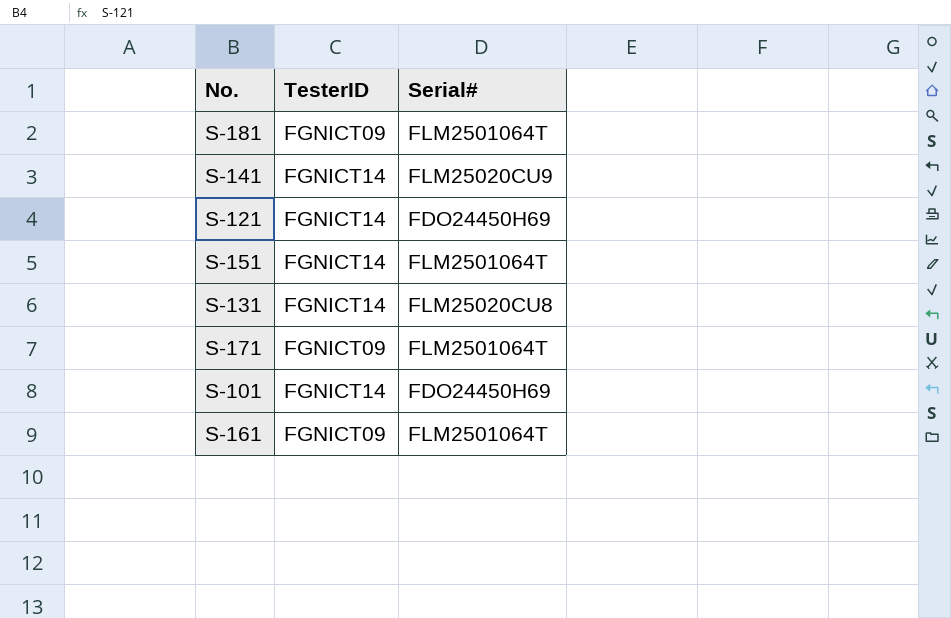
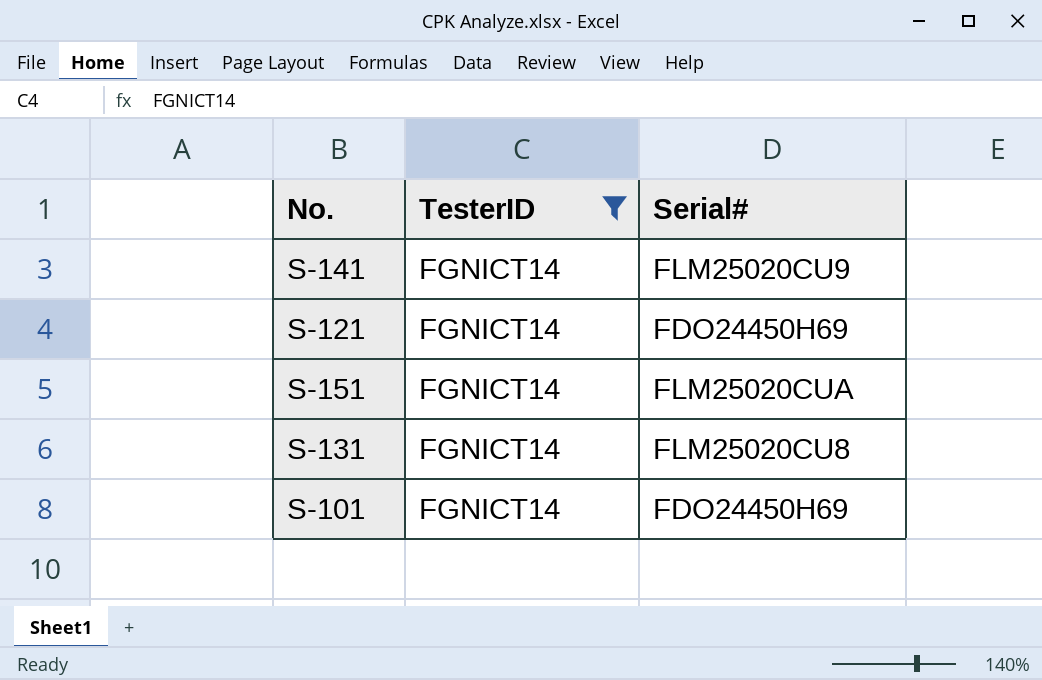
filter: none -> TesterID = FGNICT14
S-151 | Serial#: FLM2501064T -> FLM25020CUA

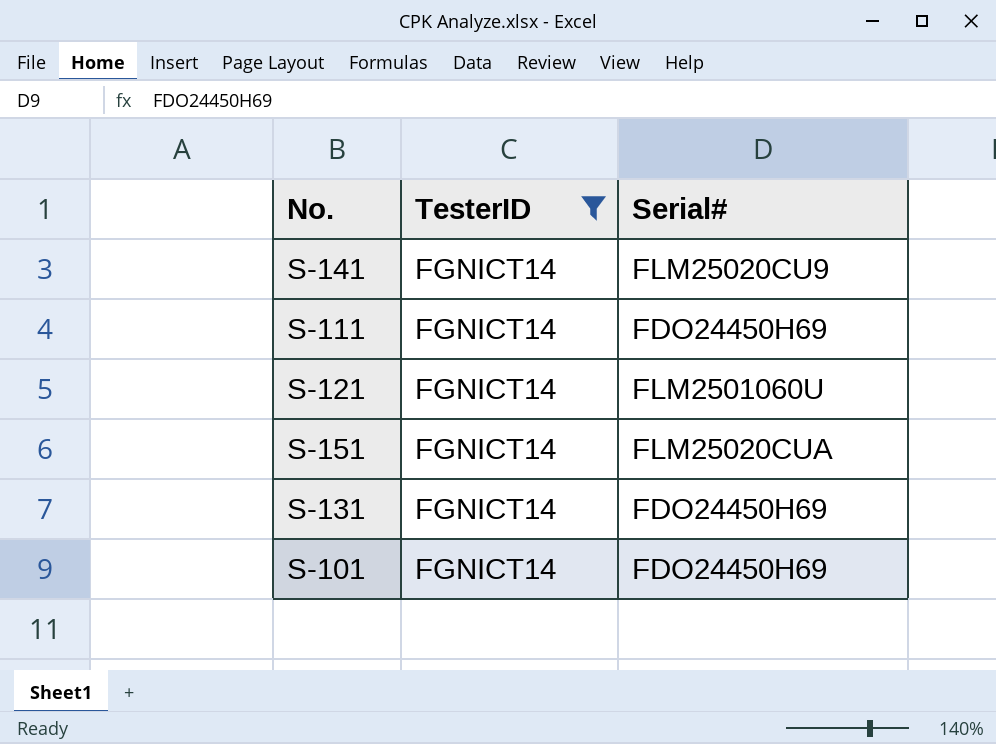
row S-111: none -> FGNICT14 | FDO24450H69
S-121 | Serial#: FDO24450H69 -> FLM2501060U
S-131 | Serial#: FLM25020CU8 -> FDO24450H69

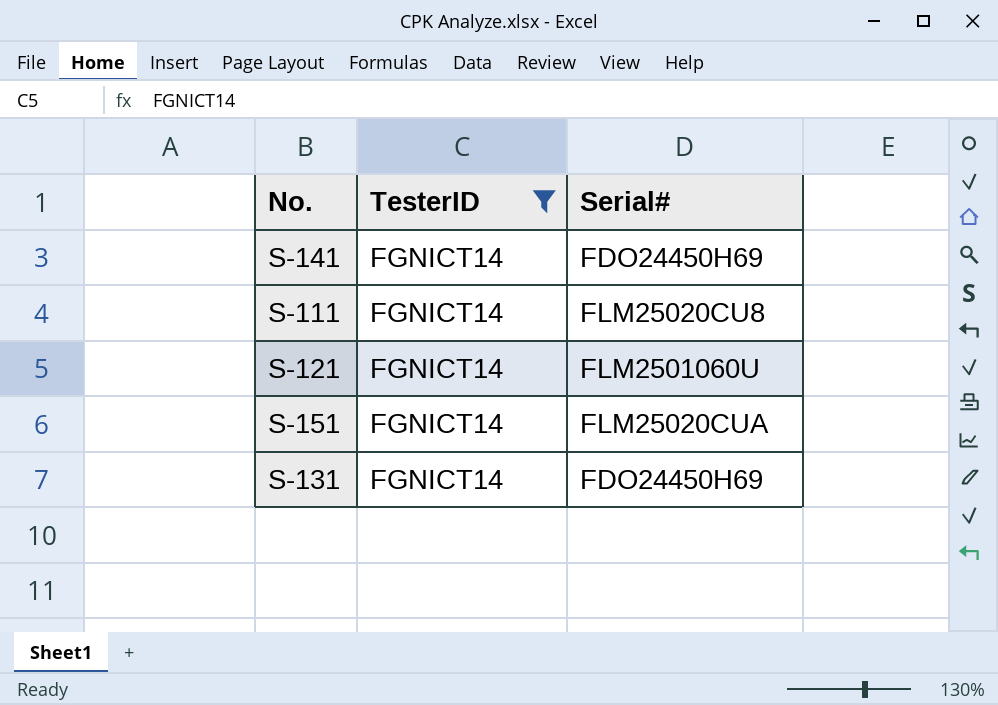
row S-101: FGNICT14 | FDO24450H69 -> none
S-141 | Serial#: FLM25020CU9 -> FDO24450H69
S-111 | Serial#: FDO24450H69 -> FLM25020CU8

